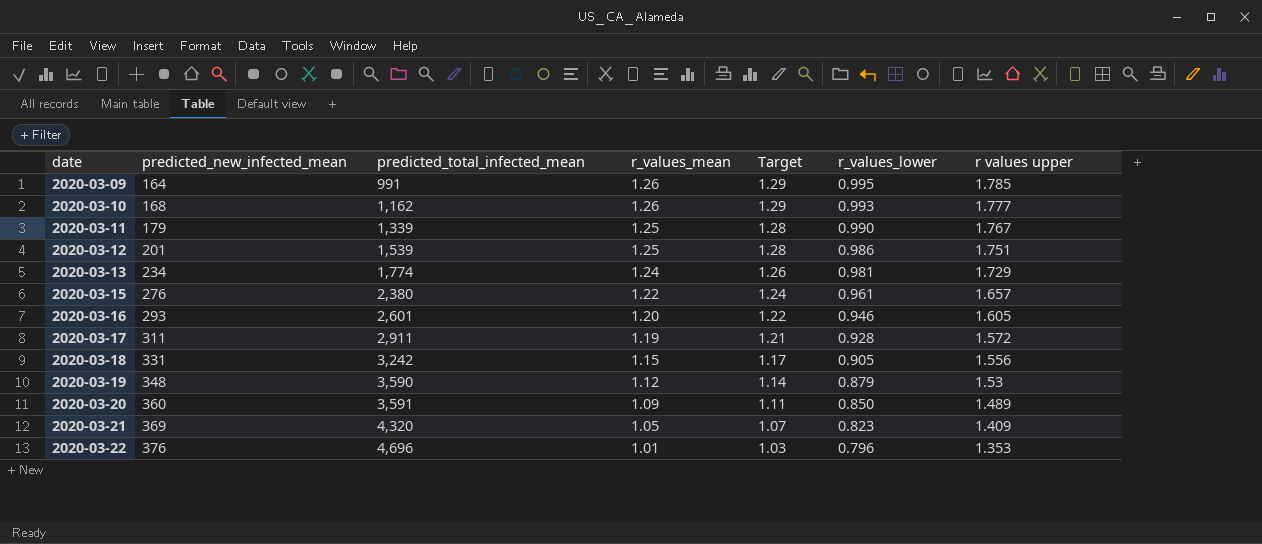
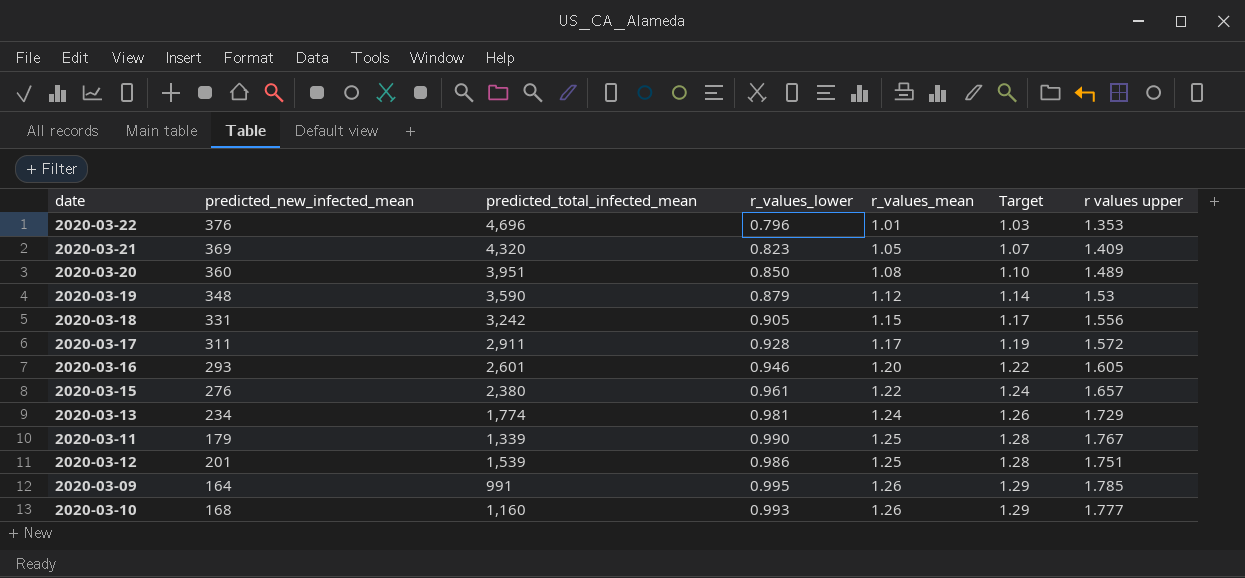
row order: date ascending -> r_values_mean ascending
column r_values_lower | position: 6 -> 4
2020-03-20 | predicted_total_infected_mean: 3,591 -> 3,951
2020-03-20 | r_values_mean: 1.09 -> 1.08
2020-03-20 | Target: 1.11 -> 1.10
2020-03-17 | r_values_mean: 1.19 -> 1.17
2020-03-17 | Target: 1.21 -> 1.19
2020-03-10 | predicted_total_infected_mean: 1,162 -> 1,160

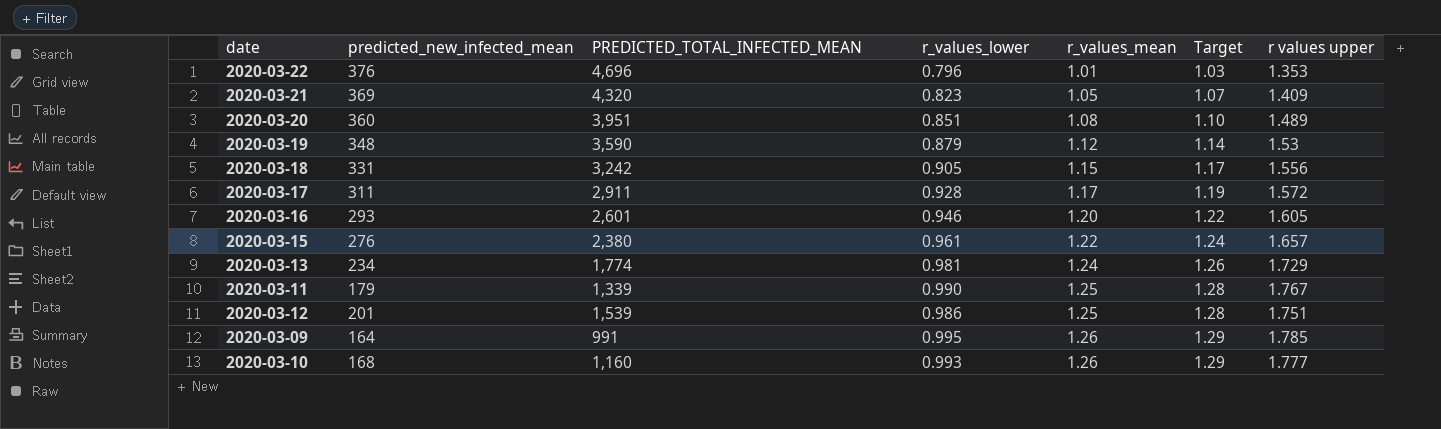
column name: predicted_total_infected_mean -> PREDICTED_TOTAL_INFECTED_MEAN
2020-03-20 | r_values_lower: 0.850 -> 0.851

